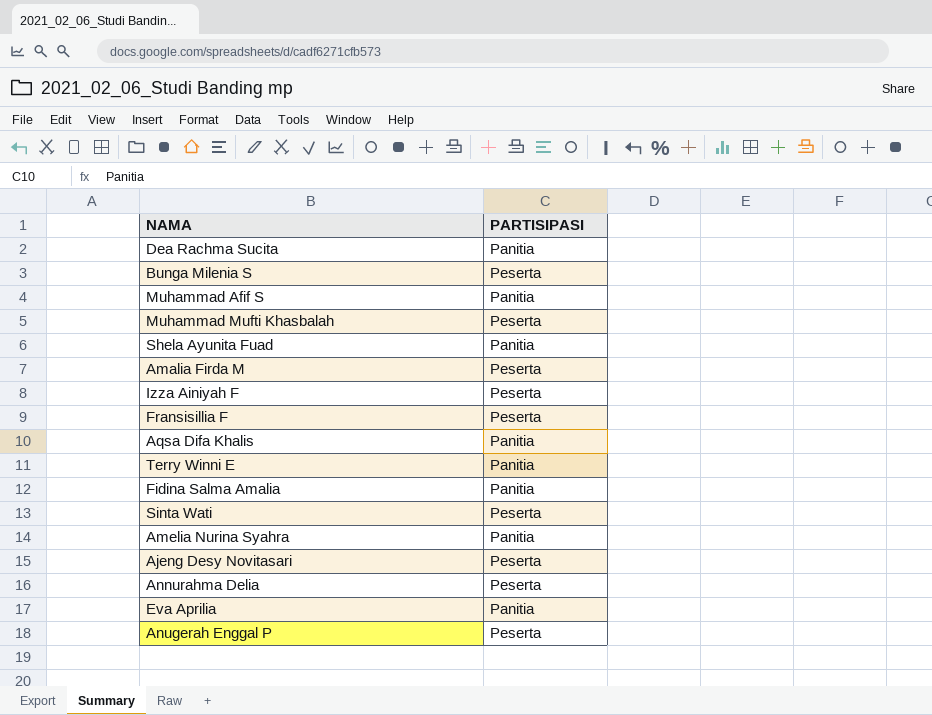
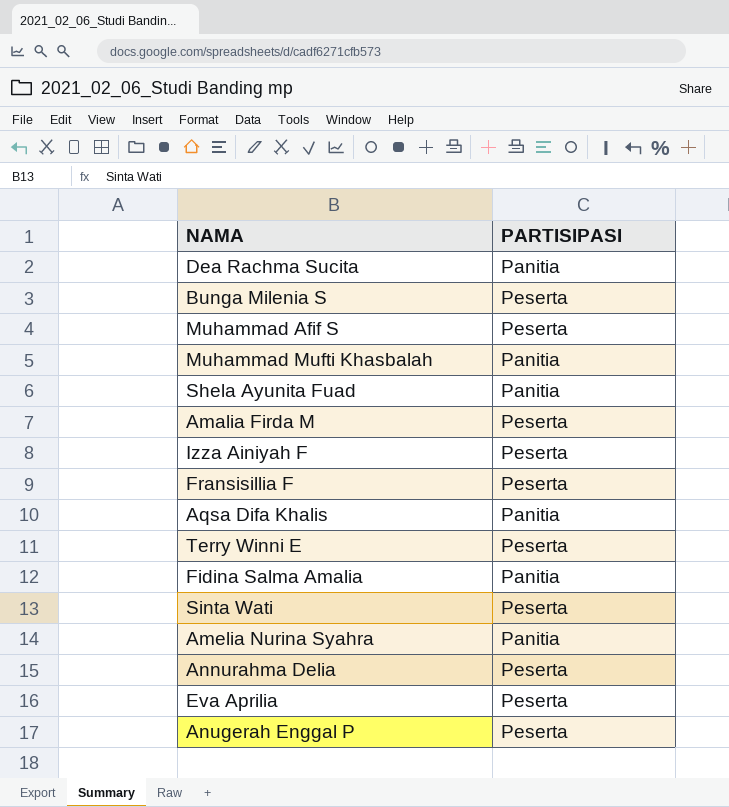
row Ajeng Desy Novitasari: Peserta -> none
Muhammad Afif S | PARTISIPASI: Panitia -> Peserta
Muhammad Mufti Khasbalah | PARTISIPASI: Peserta -> Panitia
Terry Winni E | PARTISIPASI: Panitia -> Peserta
Eva Aprilia | PARTISIPASI: Panitia -> Peserta

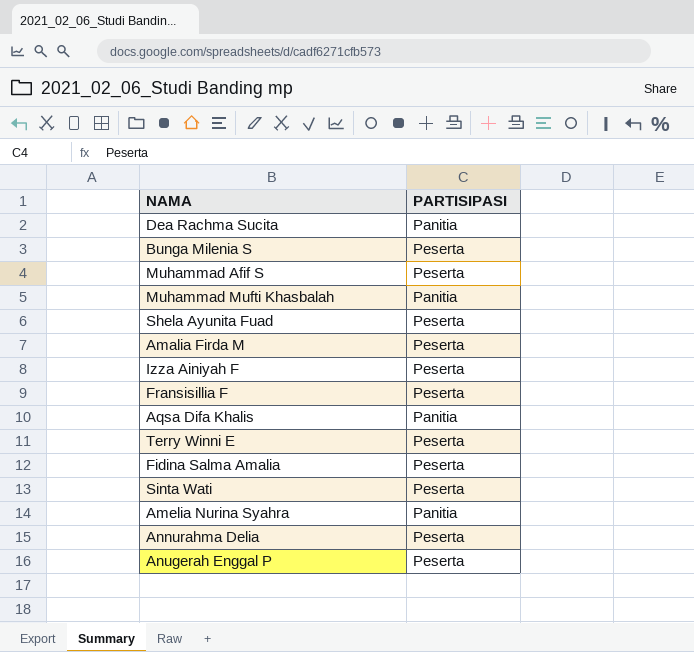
row Eva Aprilia: Peserta -> none
Shela Ayunita Fuad | PARTISIPASI: Panitia -> Peserta
Fidina Salma Amalia | PARTISIPASI: Panitia -> Peserta

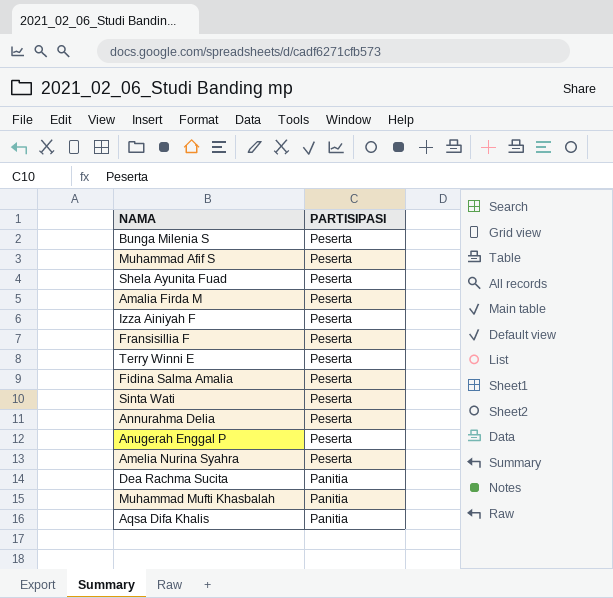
row order: none -> PARTISIPASI descending
Amelia Nurina Syahra | PARTISIPASI: Panitia -> Peserta

